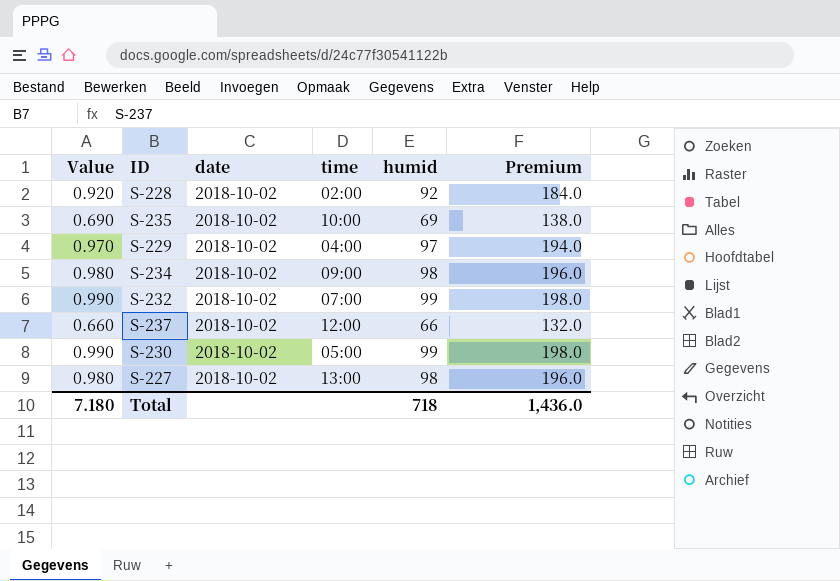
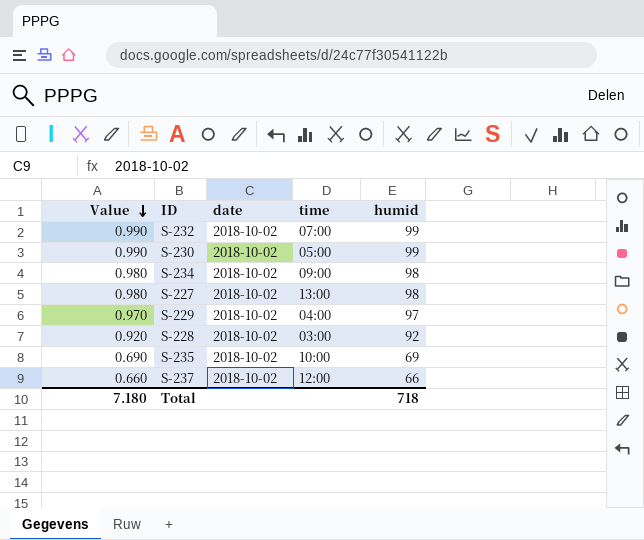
row order: none -> Value descending
column Premium | formula: [humid] * 2 -> none
S-228 | time: 02:00 -> 03:00

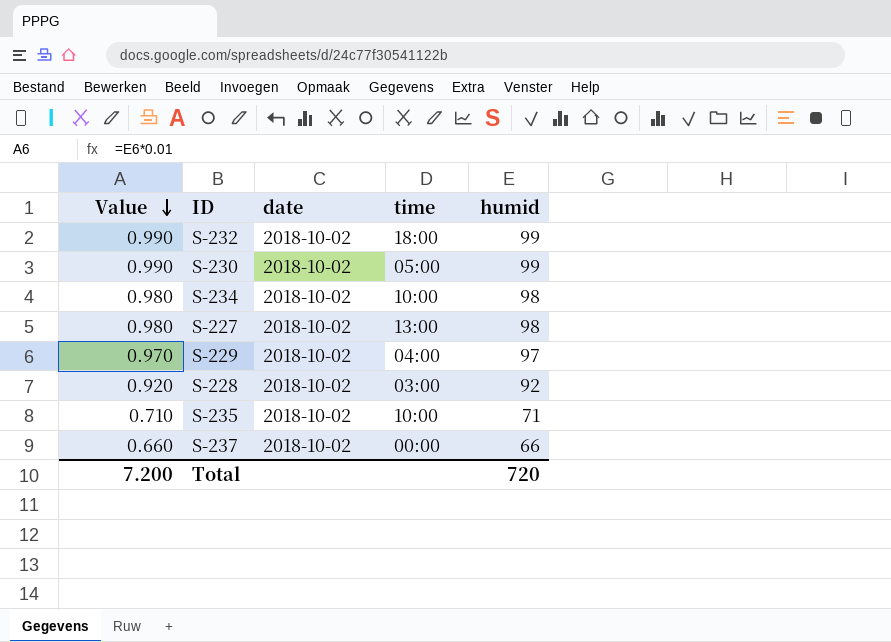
S-232 | time: 07:00 -> 18:00
S-234 | time: 09:00 -> 10:00
S-235 | Value: 0.690 -> 0.710
S-235 | humid: 69 -> 71
S-237 | time: 12:00 -> 00:00
Total | Value: 7.180 -> 7.200
Total | humid: 718 -> 720

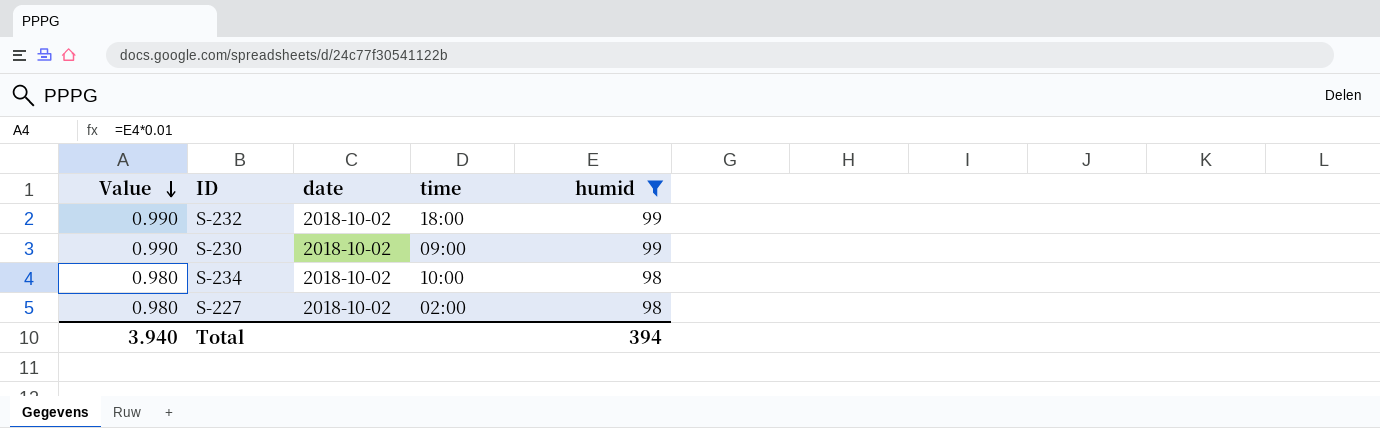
filter: none -> humid >= 98
S-230 | time: 05:00 -> 09:00
S-227 | time: 13:00 -> 02:00
Total | Value: 7.200 -> 3.940
Total | humid: 720 -> 394

